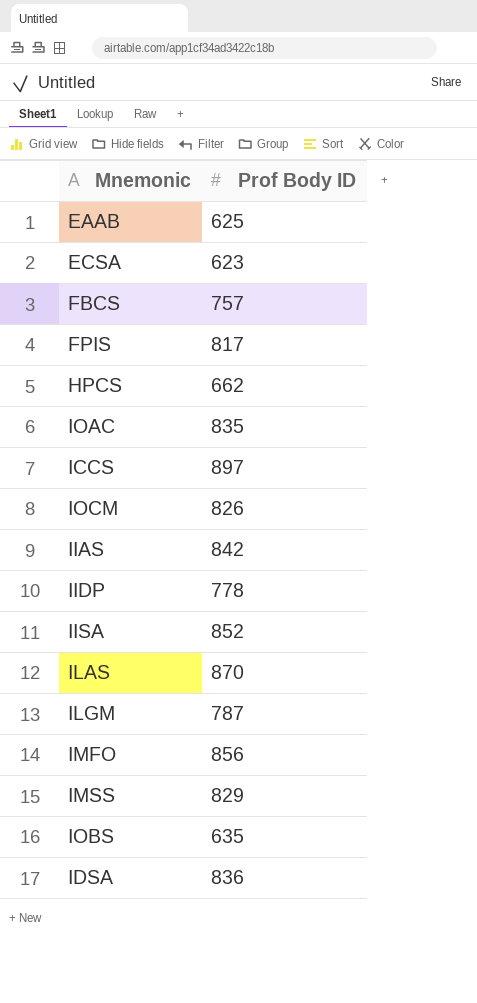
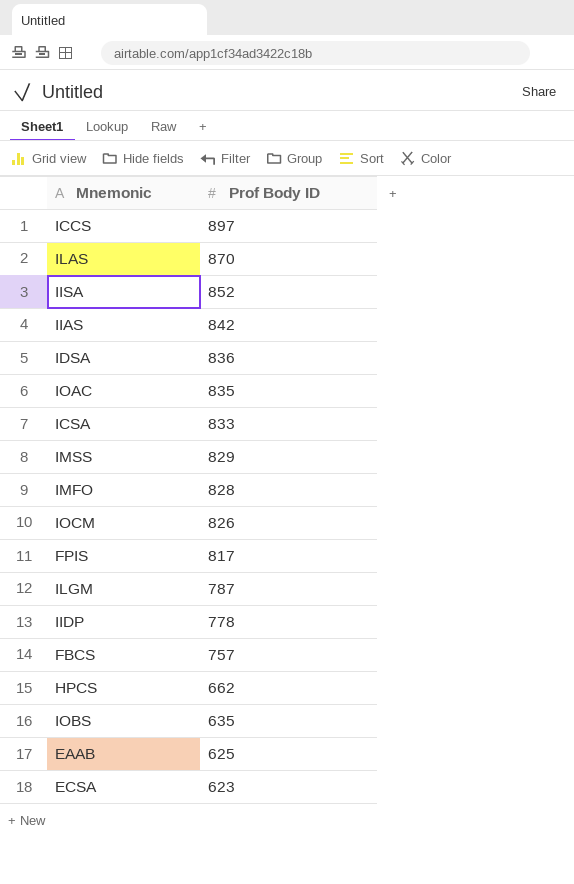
row order: none -> Prof Body ID descending
row ICSA: none -> 833
IMFO | Prof Body ID: 856 -> 828

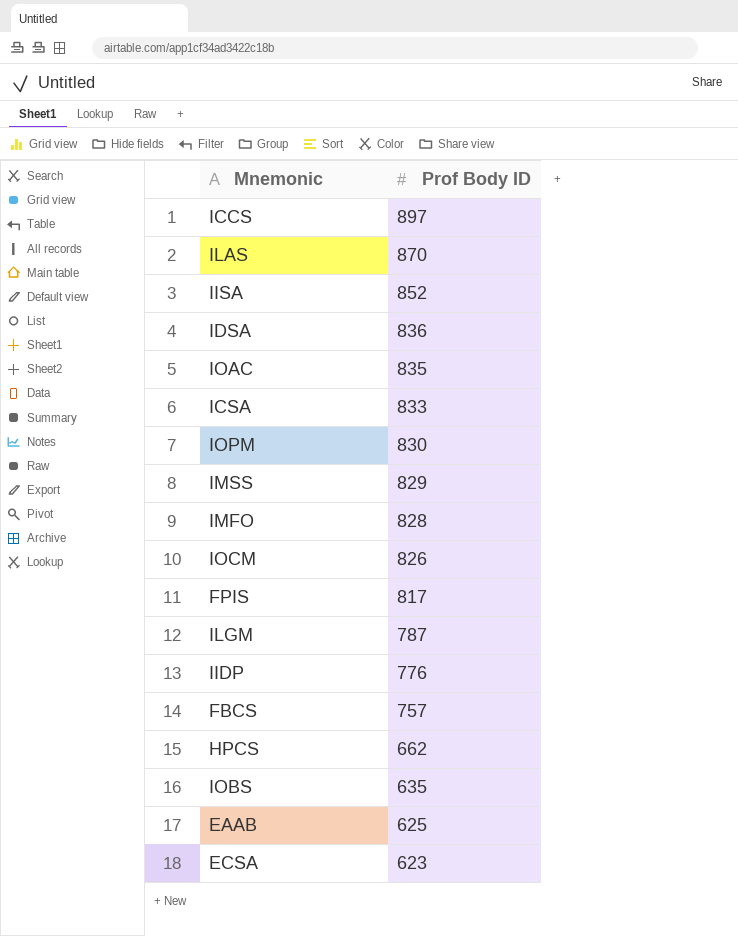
row IIAS: 842 -> none
row IOPM: none -> 830
IIDP | Prof Body ID: 778 -> 776

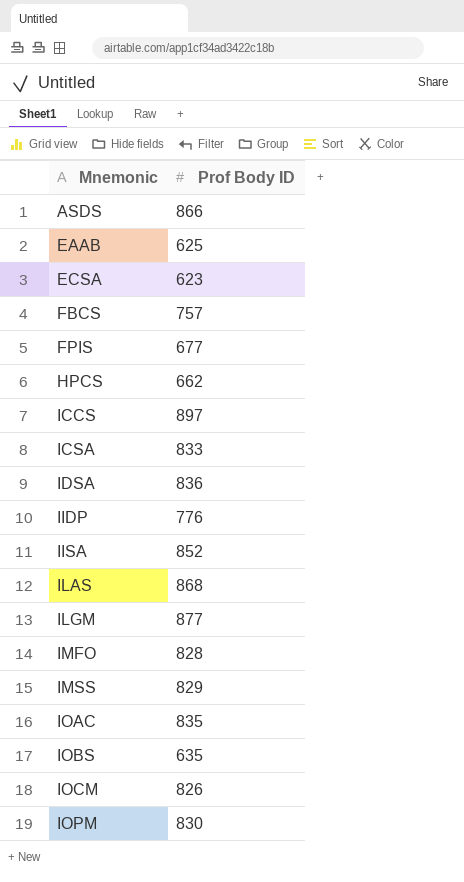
row order: Prof Body ID descending -> Mnemonic ascending
row ASDS: none -> 866
FPIS | Prof Body ID: 817 -> 677
ILAS | Prof Body ID: 870 -> 868
ILGM | Prof Body ID: 787 -> 877

